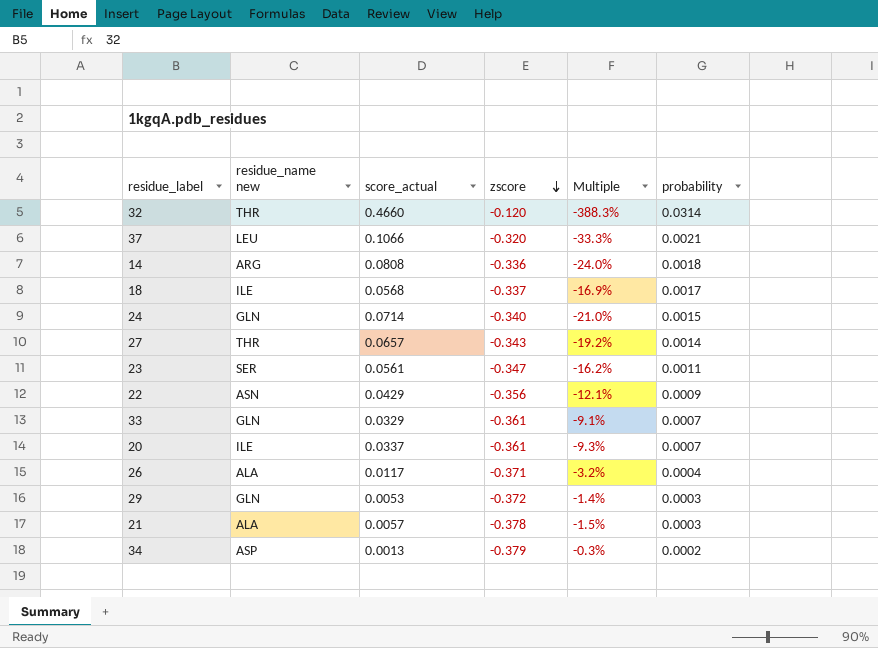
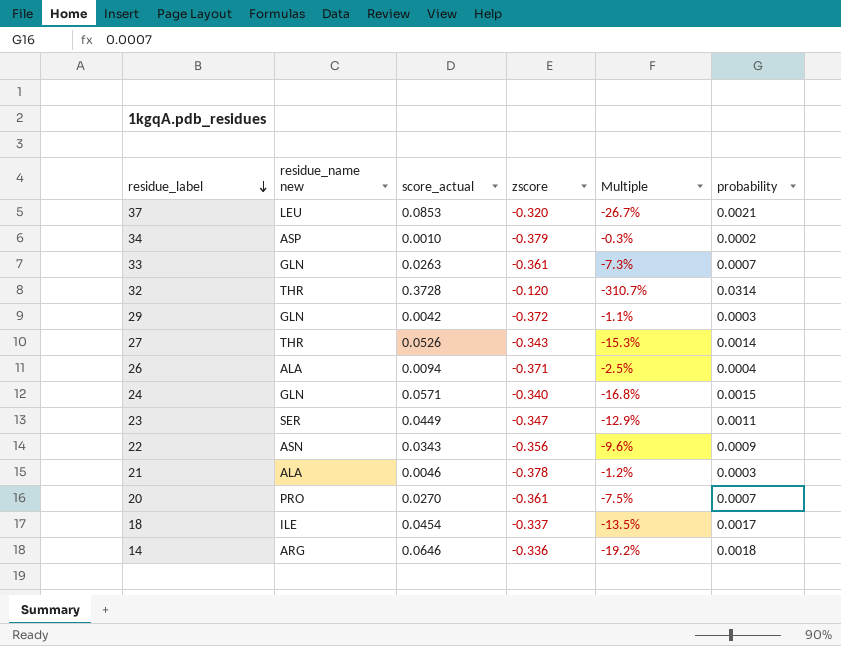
row order: zscore descending -> residue_label descending
37 | score_actual: 0.1066 -> 0.0853
37 | Multiple: -33.3% -> -26.7%
34 | score_actual: 0.0013 -> 0.0010
33 | score_actual: 0.0329 -> 0.0263
33 | Multiple: -9.1% -> -7.3%
32 | score_actual: 0.4660 -> 0.3728
32 | Multiple: -388.3% -> -310.7%
29 | score_actual: 0.0053 -> 0.0042
29 | Multiple: -1.4% -> -1.1%
27 | score_actual: 0.0657 -> 0.0526
27 | Multiple: -19.2% -> -15.3%
26 | score_actual: 0.0117 -> 0.0094
26 | Multiple: -3.2% -> -2.5%
24 | score_actual: 0.0714 -> 0.0571
24 | Multiple: -21.0% -> -16.8%
23 | score_actual: 0.0561 -> 0.0449
23 | Multiple: -16.2% -> -12.9%
22 | score_actual: 0.0429 -> 0.0343
22 | Multiple: -12.1% -> -9.6%
21 | score_actual: 0.0057 -> 0.0046
21 | Multiple: -1.5% -> -1.2%
20 | residue_name new: ILE -> PRO
20 | score_actual: 0.0337 -> 0.0270
20 | Multiple: -9.3% -> -7.5%
18 | score_actual: 0.0568 -> 0.0454
18 | Multiple: -16.9% -> -13.5%
14 | score_actual: 0.0808 -> 0.0646
14 | Multiple: -24.0% -> -19.2%

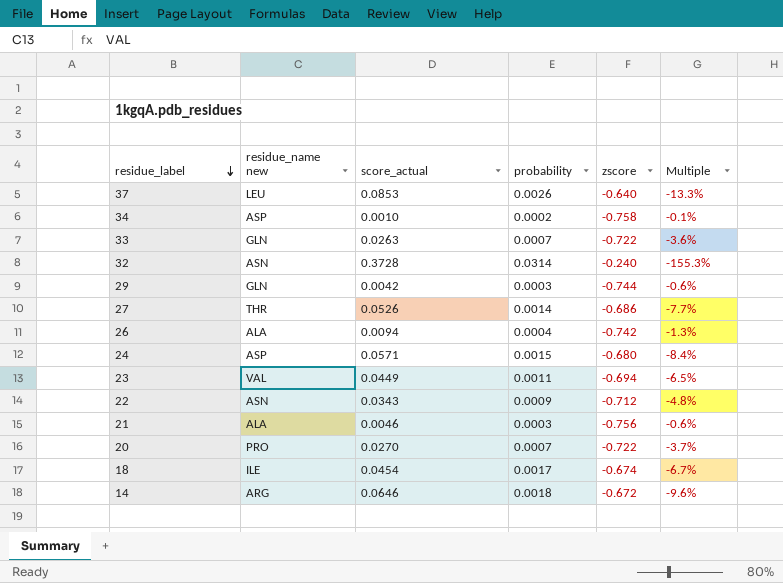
column probability | position: 6 -> 4
37 | probability: 0.0021 -> 0.0026
37 | zscore: -0.320 -> -0.640
37 | Multiple: -26.7% -> -13.3%
34 | zscore: -0.379 -> -0.758
34 | Multiple: -0.3% -> -0.1%
33 | zscore: -0.361 -> -0.722
33 | Multiple: -7.3% -> -3.6%
32 | residue_name new: THR -> ASN
32 | zscore: -0.120 -> -0.240
32 | Multiple: -310.7% -> -155.3%
29 | zscore: -0.372 -> -0.744
29 | Multiple: -1.1% -> -0.6%
27 | zscore: -0.343 -> -0.686
27 | Multiple: -15.3% -> -7.7%
26 | zscore: -0.371 -> -0.742
26 | Multiple: -2.5% -> -1.3%
24 | residue_name new: GLN -> ASP
24 | zscore: -0.340 -> -0.680
24 | Multiple: -16.8% -> -8.4%
23 | residue_name new: SER -> VAL
23 | zscore: -0.347 -> -0.694
23 | Multiple: -12.9% -> -6.5%
22 | zscore: -0.356 -> -0.712
22 | Multiple: -9.6% -> -4.8%
21 | zscore: -0.378 -> -0.756
21 | Multiple: -1.2% -> -0.6%
20 | zscore: -0.361 -> -0.722
20 | Multiple: -7.5% -> -3.7%
18 | zscore: -0.337 -> -0.674
18 | Multiple: -13.5% -> -6.7%
14 | zscore: -0.336 -> -0.672
14 | Multiple: -19.2% -> -9.6%

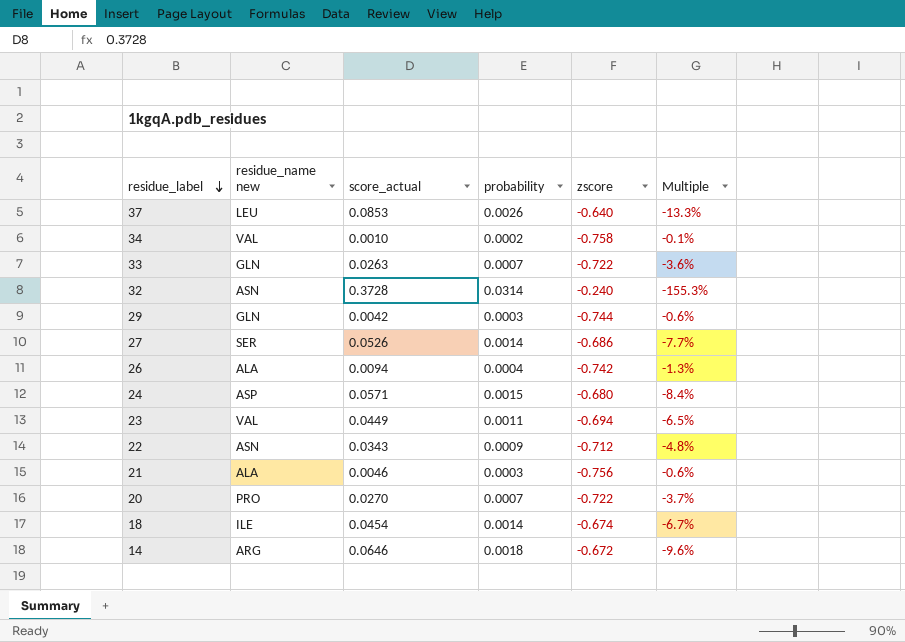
34 | residue_name new: ASP -> VAL
27 | residue_name new: THR -> SER
18 | probability: 0.0017 -> 0.0014

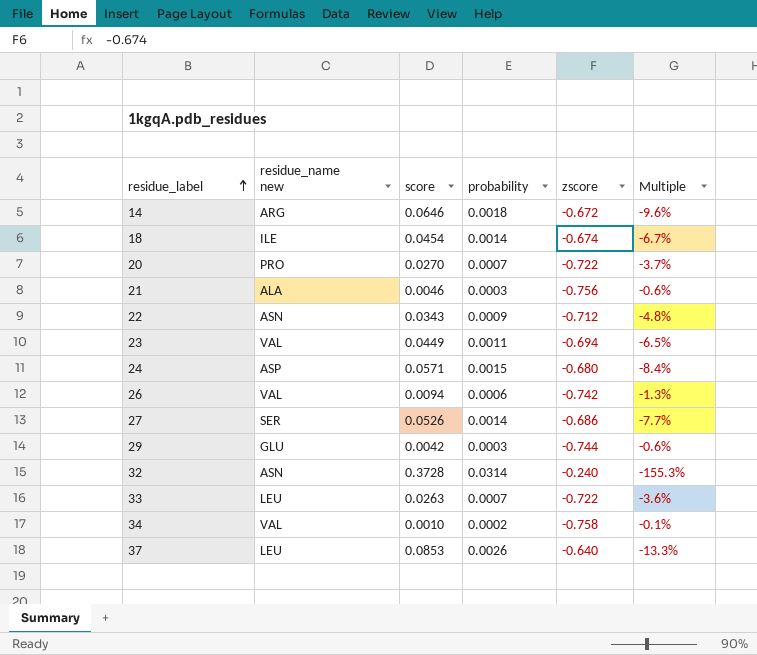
row order: residue_label descending -> residue_label ascending
column name: score_actual -> score
26 | residue_name new: ALA -> VAL
26 | probability: 0.0004 -> 0.0006
29 | residue_name new: GLN -> GLU
33 | residue_name new: GLN -> LEU

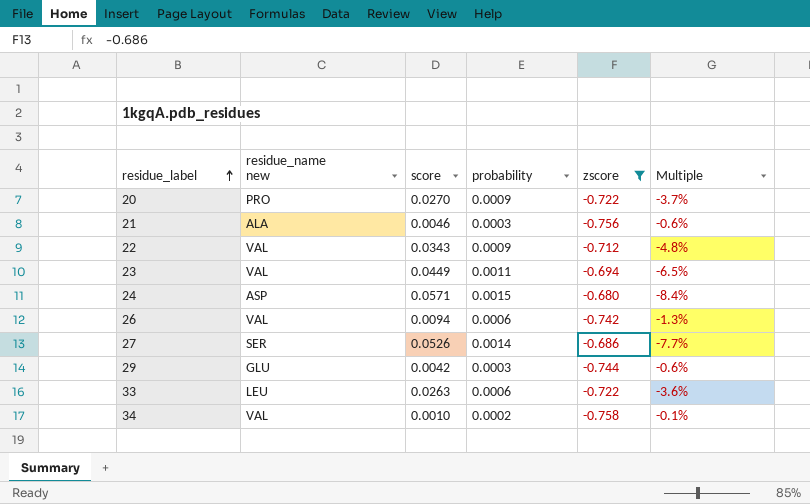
filter: none -> zscore <= -0.680
20 | probability: 0.0007 -> 0.0009
22 | residue_name new: ASN -> VAL
33 | probability: 0.0007 -> 0.0006

